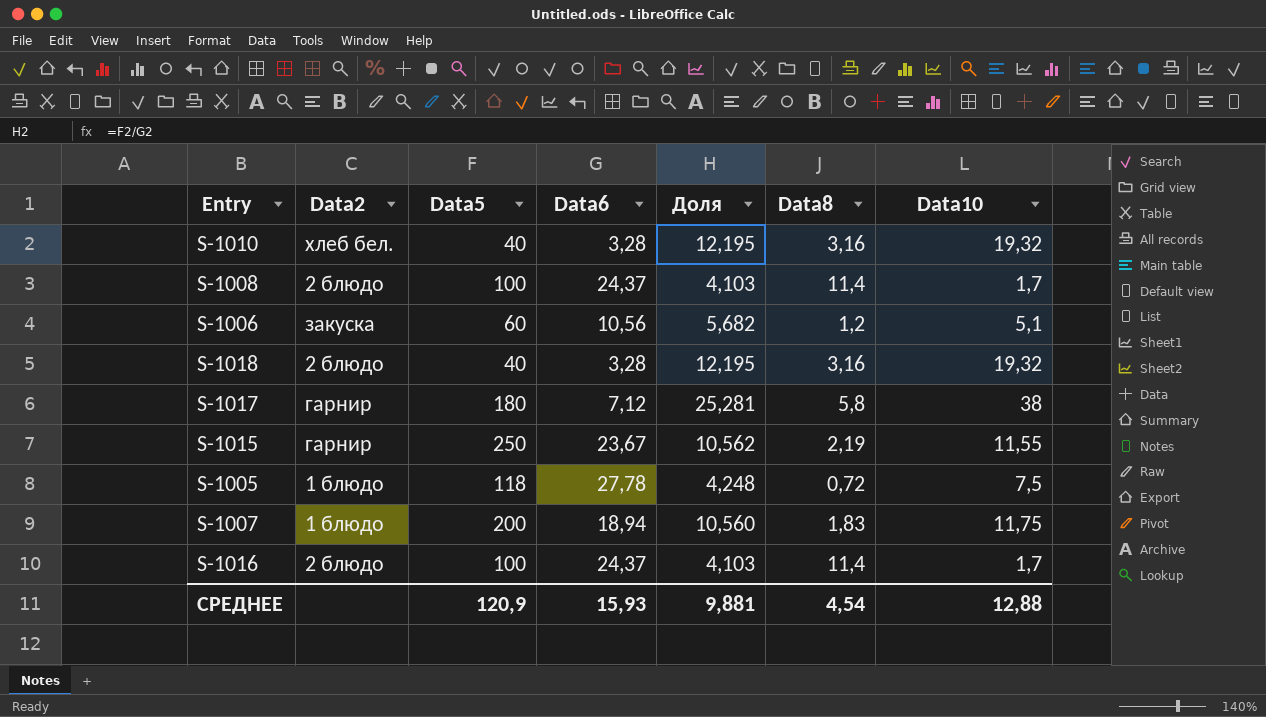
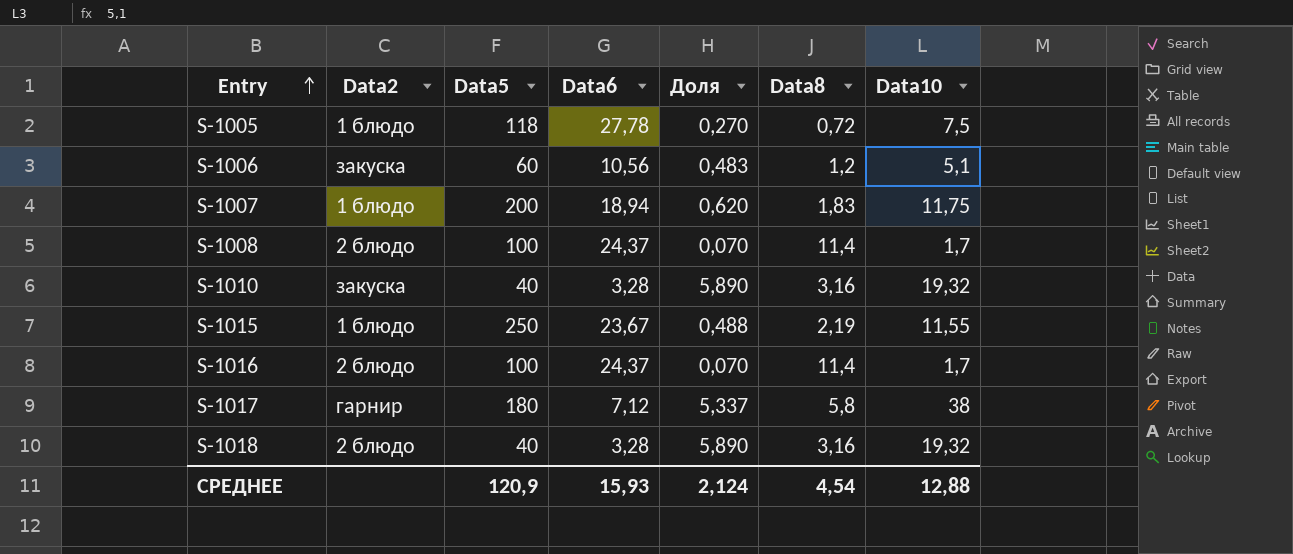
row order: none -> Entry ascending
column Доля | formula: [Data5] / [Data6] -> [Data10] / [Data6]
S-1010 | Data2: хлеб бел. -> закуска
S-1015 | Data2: гарнир -> 1 блюдо
СРЕДНЕЕ | Доля: 9,881 -> 2,124

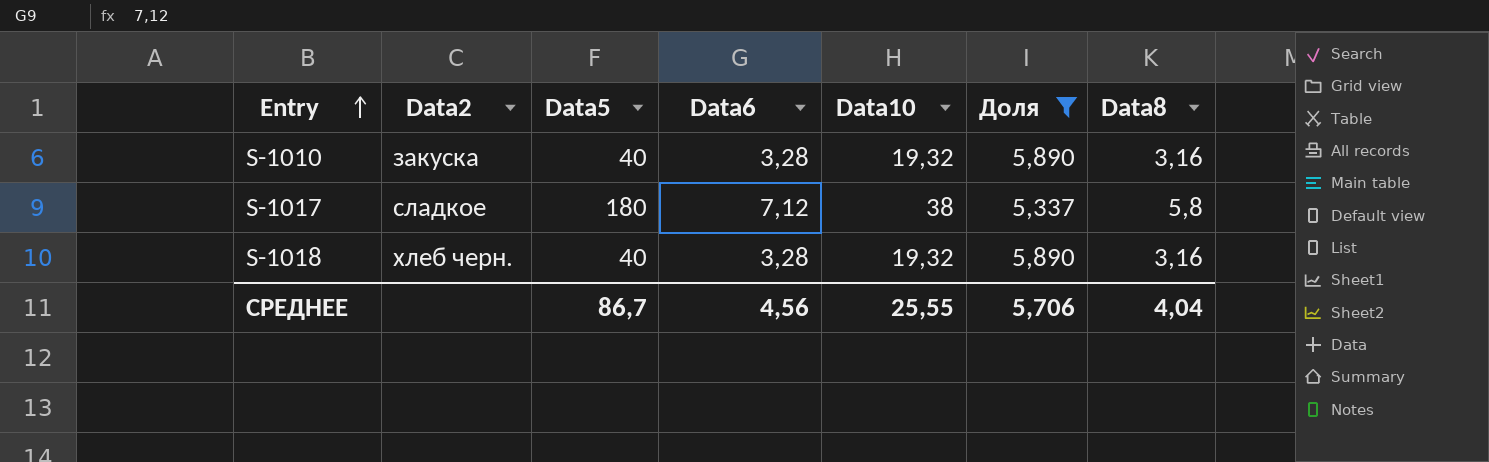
filter: none -> Доля >= 5,337
column Data10 | position: 7 -> 5
S-1017 | Data2: гарнир -> сладкое
S-1018 | Data2: 2 блюдо -> хлеб черн.
СРЕДНЕЕ | Data5: 120,9 -> 86,7
СРЕДНЕЕ | Data6: 15,93 -> 4,56
СРЕДНЕЕ | Data10: 12,88 -> 25,55
СРЕДНЕЕ | Доля: 2,124 -> 5,706
СРЕДНЕЕ | Data8: 4,54 -> 4,04

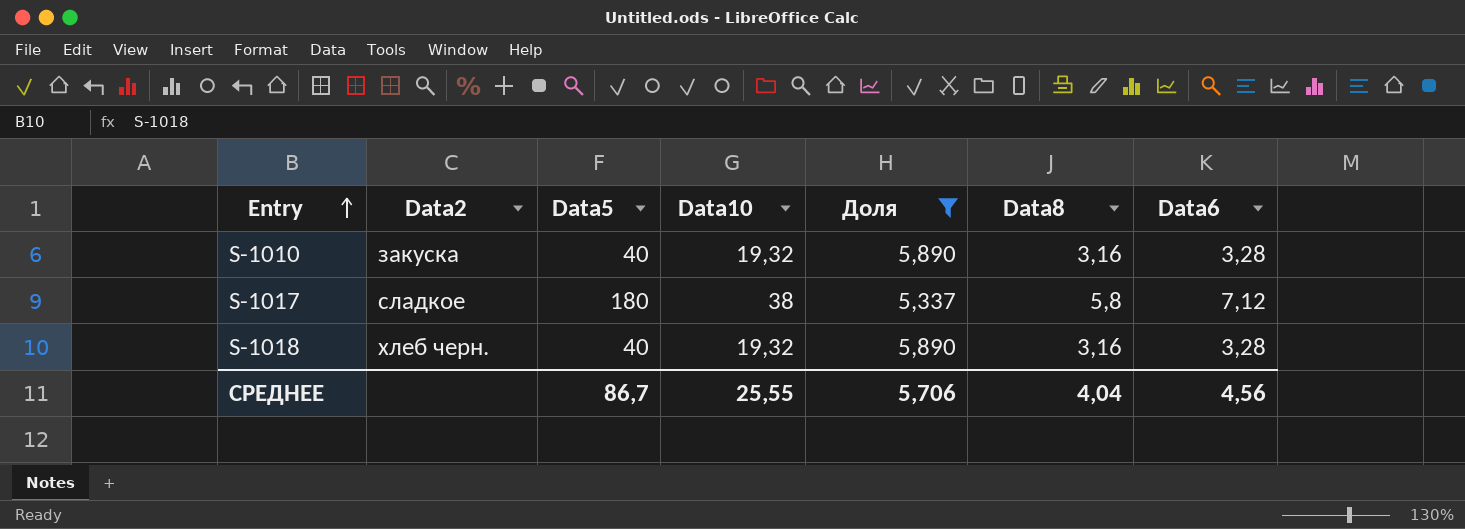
column Data6 | position: 4 -> 7

